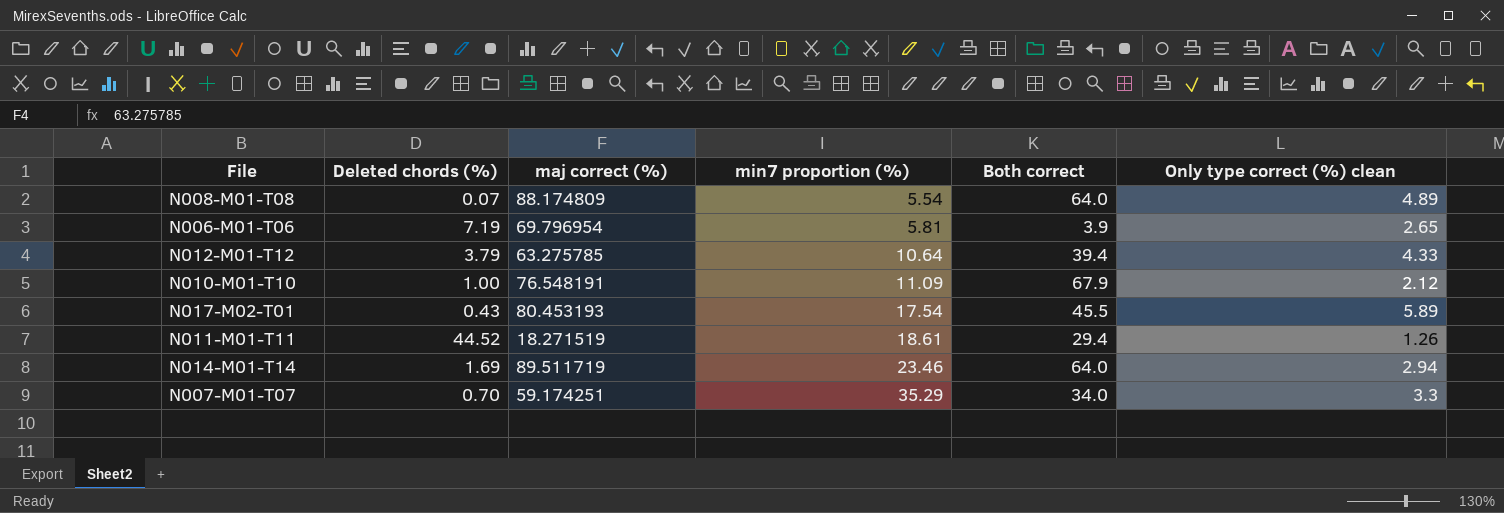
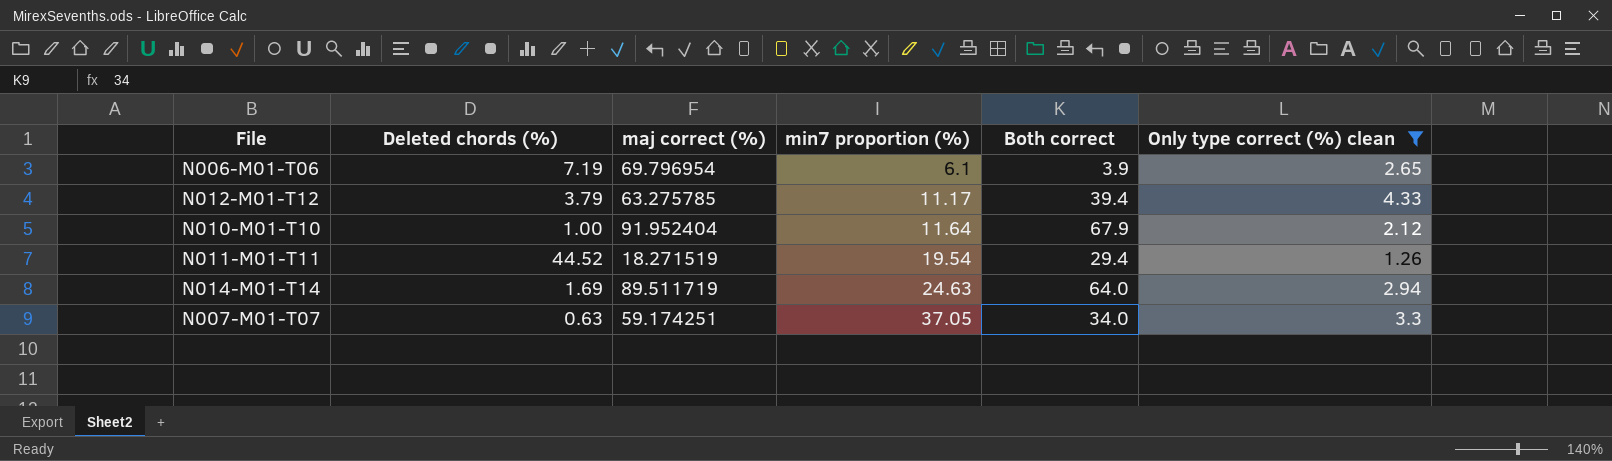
filter: none -> Only type correct (%) clean <= 4.33
N006-M01-T06 | min7 proportion (%): 5.81 -> 6.1
N012-M01-T12 | min7 proportion (%): 10.64 -> 11.17
N010-M01-T10 | maj correct (%): 76.548191 -> 91.952404
N010-M01-T10 | min7 proportion (%): 11.09 -> 11.64
N011-M01-T11 | min7 proportion (%): 18.61 -> 19.54
N014-M01-T14 | min7 proportion (%): 23.46 -> 24.63
N007-M01-T07 | Deleted chords (%): 0.70 -> 0.63
N007-M01-T07 | min7 proportion (%): 35.29 -> 37.05

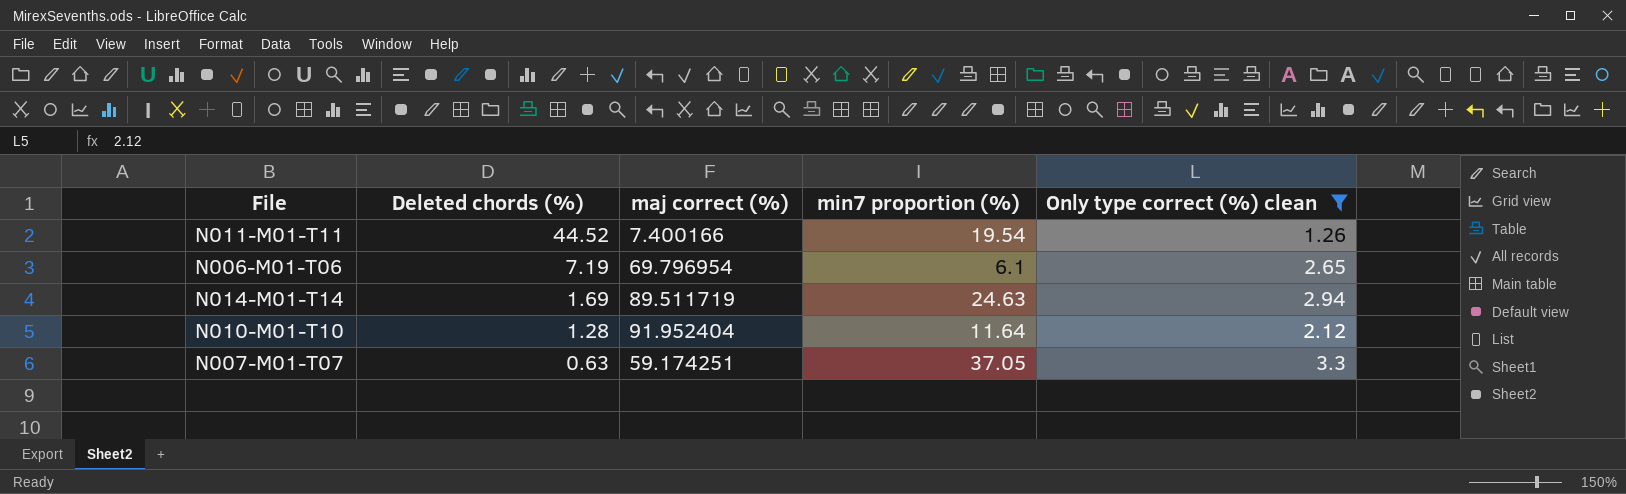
row order: min7 proportion (%) ascending -> Deleted chords (%) descending
column Both correct | position: 5 -> none
row N012-M01-T12: 3.79 | 63.275785 | 11.17 | 39.4 | 4.33 -> none
N011-M01-T11 | maj correct (%): 18.271519 -> 7.400166
N010-M01-T10 | Deleted chords (%): 1.00 -> 1.28

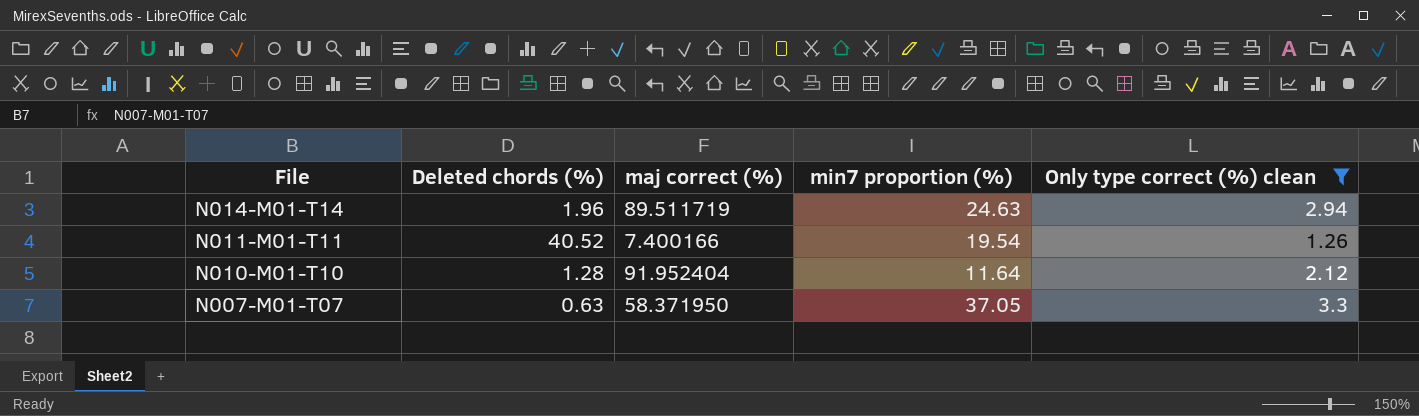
row order: Deleted chords (%) descending -> File descending
row N006-M01-T06: 7.19 | 69.796954 | 6.1 | 2.65 -> none
N014-M01-T14 | Deleted chords (%): 1.69 -> 1.96
N011-M01-T11 | Deleted chords (%): 44.52 -> 40.52
N007-M01-T07 | maj correct (%): 59.174251 -> 58.371950

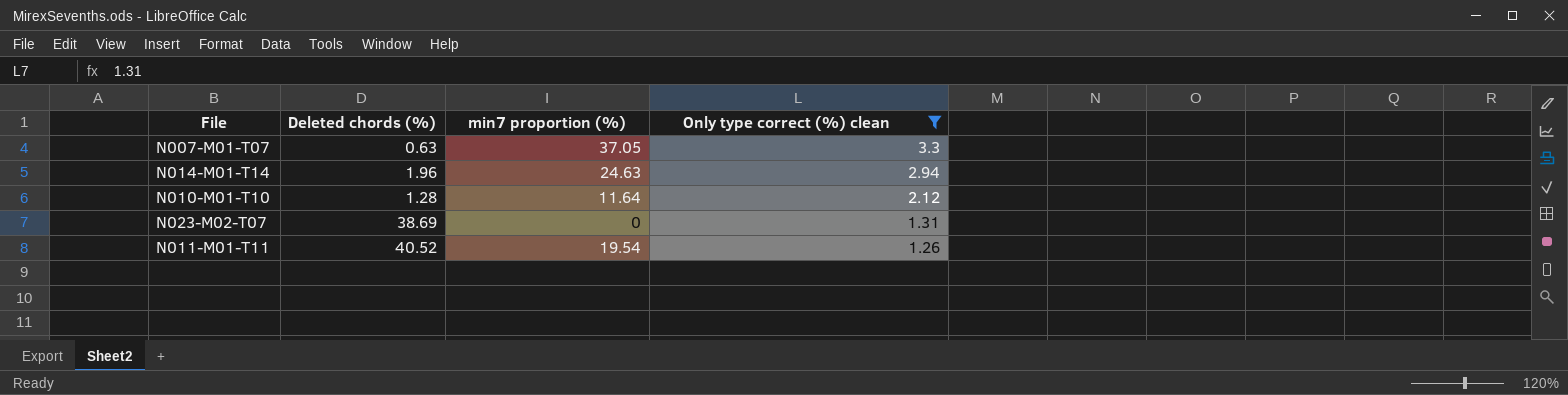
row order: File descending -> Only type correct (%) clean descending
column maj correct (%) | position: 3 -> none
row N023-M02-T07: none -> 38.69 | 0 | 1.31

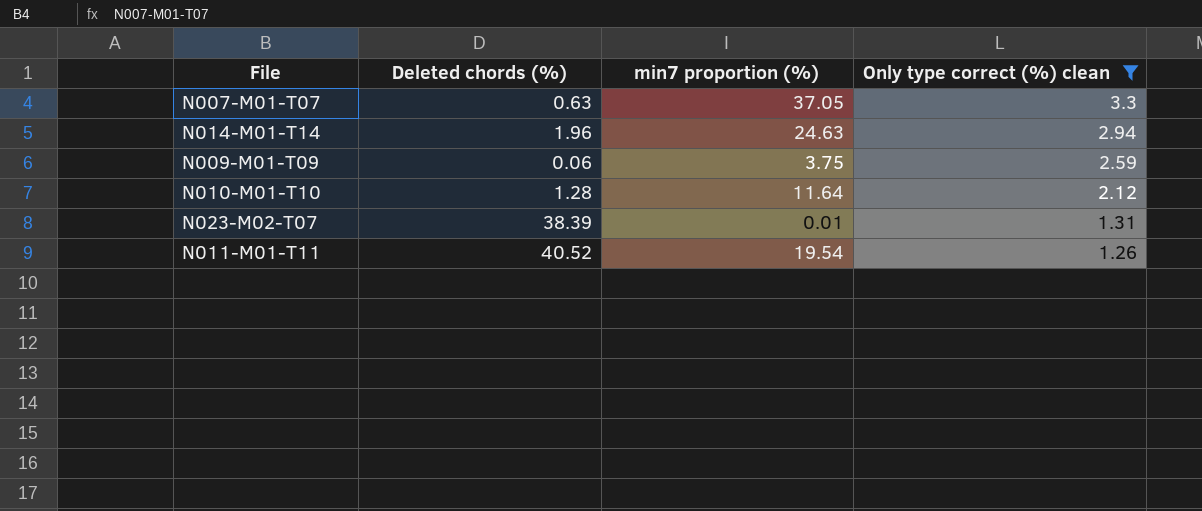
row N009-M01-T09: none -> 0.06 | 3.75 | 2.59
N023-M02-T07 | Deleted chords (%): 38.69 -> 38.39
N023-M02-T07 | min7 proportion (%): 0 -> 0.01

